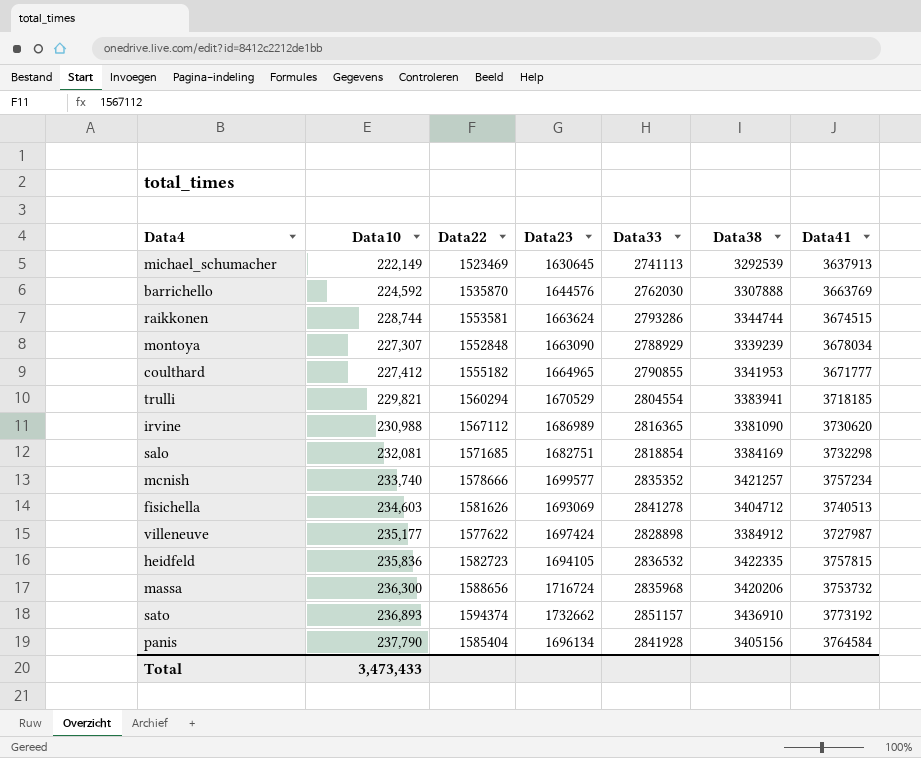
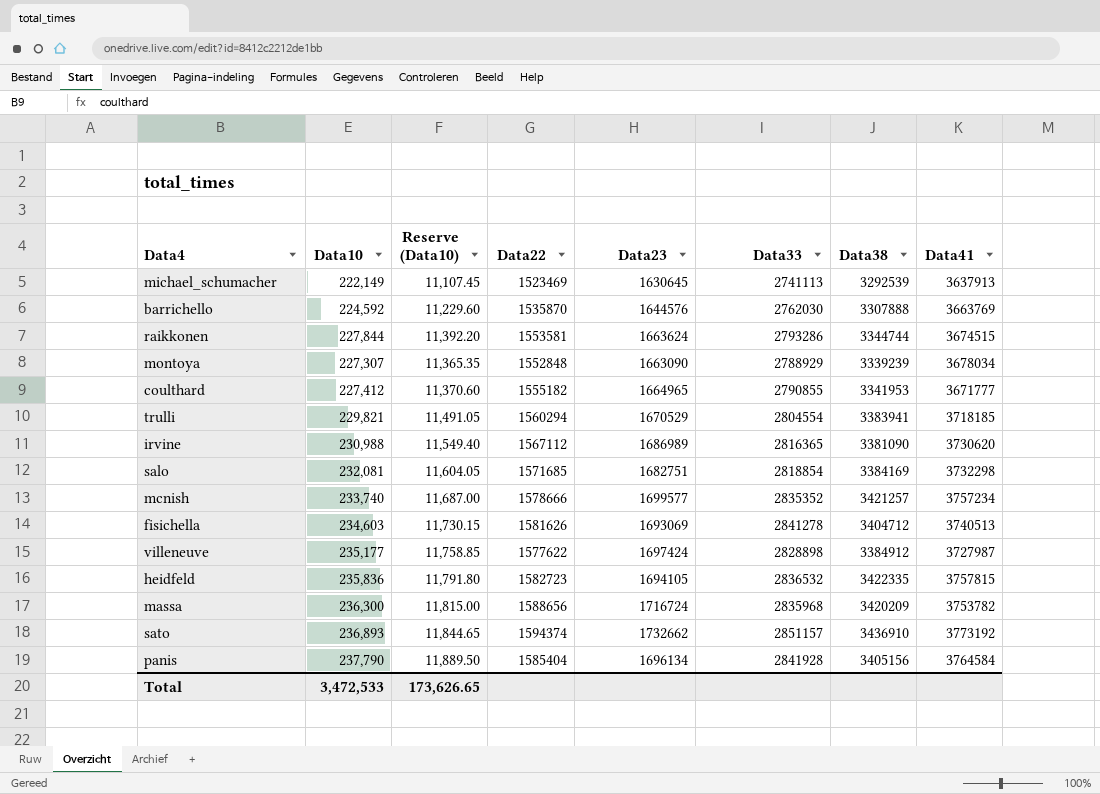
column Reserve (Data10) | formula: none -> [Data10] * 0.05
raikkonen | Data10: 228,744 -> 227,844
massa | Data38: 3420206 -> 3420209
massa | Data41: 3753732 -> 3753782
Total | Data10: 3,473,433 -> 3,472,533

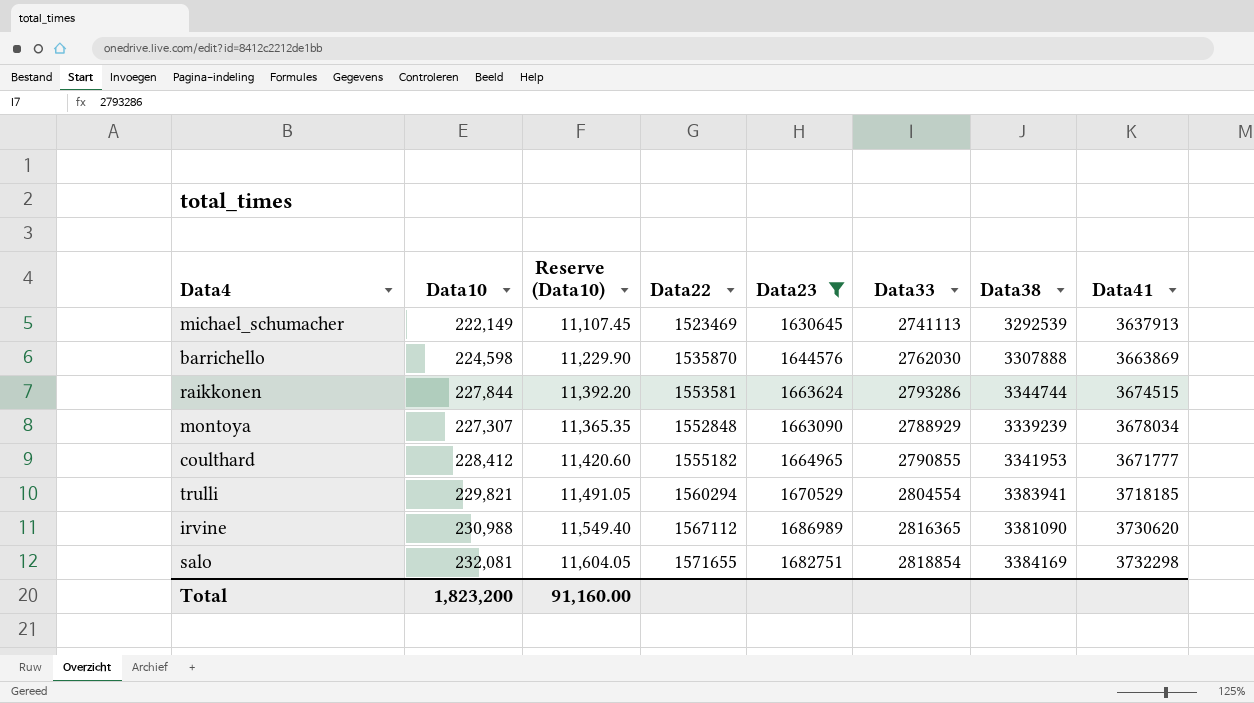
filter: none -> Data23 <= 1686989
barrichello | Data10: 224,592 -> 224,598
barrichello | Reserve (Data10): 11,229.60 -> 11,229.90
barrichello | Data41: 3663769 -> 3663869
coulthard | Data10: 227,412 -> 228,412
coulthard | Reserve (Data10): 11,370.60 -> 11,420.60
salo | Data22: 1571685 -> 1571655
Total | Data10: 3,472,533 -> 1,823,200
Total | Reserve (Data10): 173,626.65 -> 91,160.00

